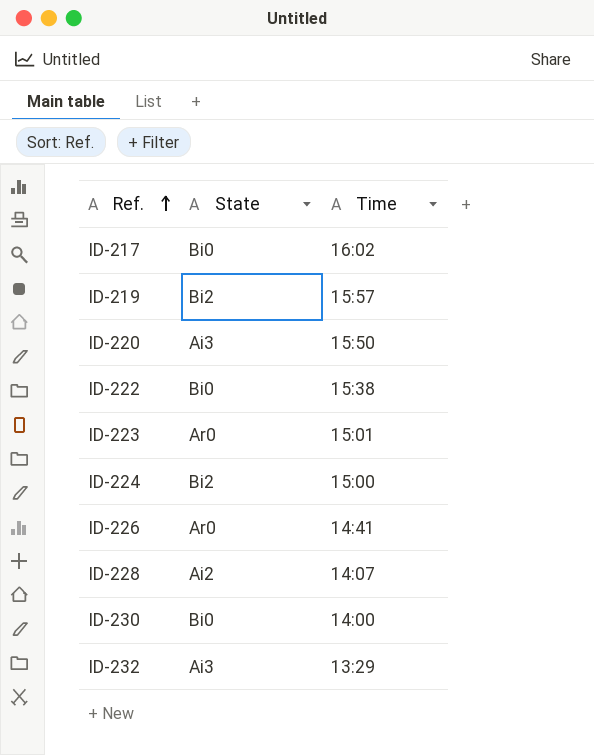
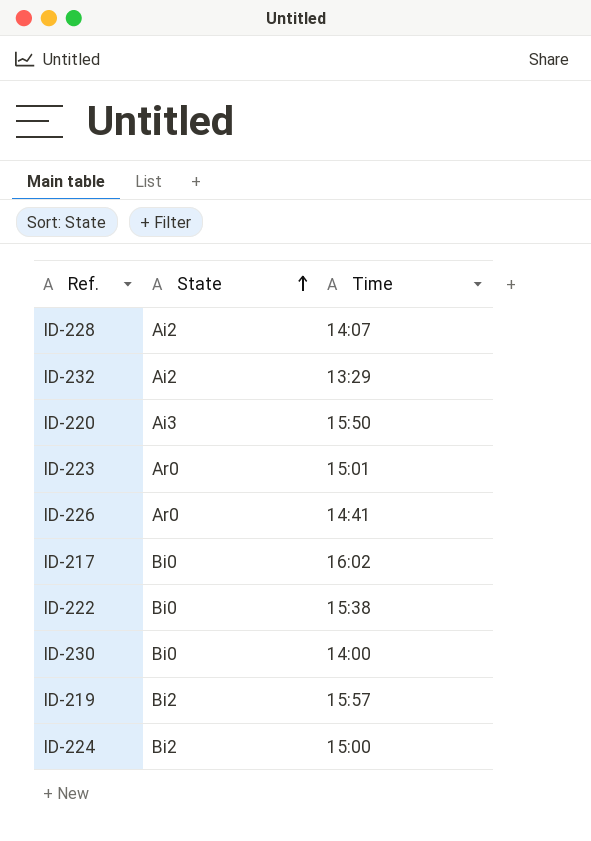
row order: Ref. ascending -> State ascending
ID-232 | State: Ai3 -> Ai2

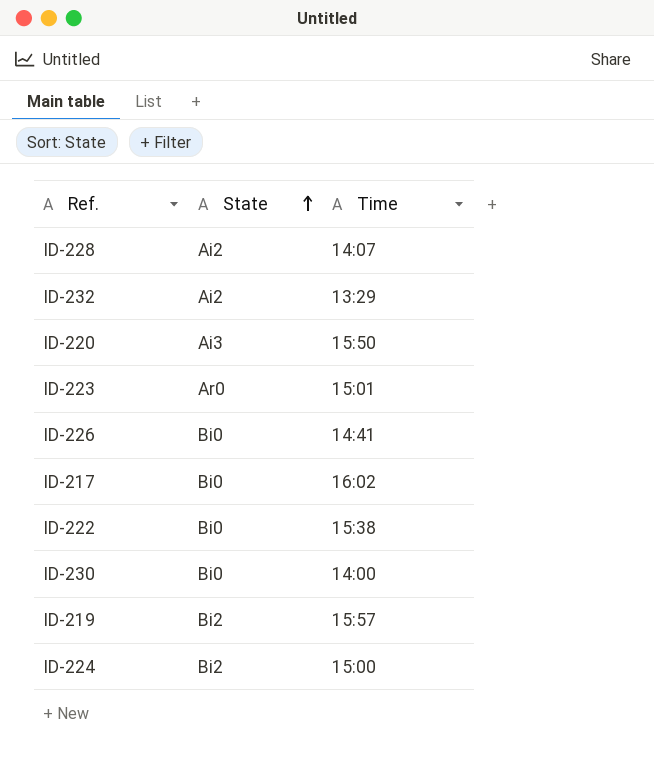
ID-226 | State: Ar0 -> Bi0

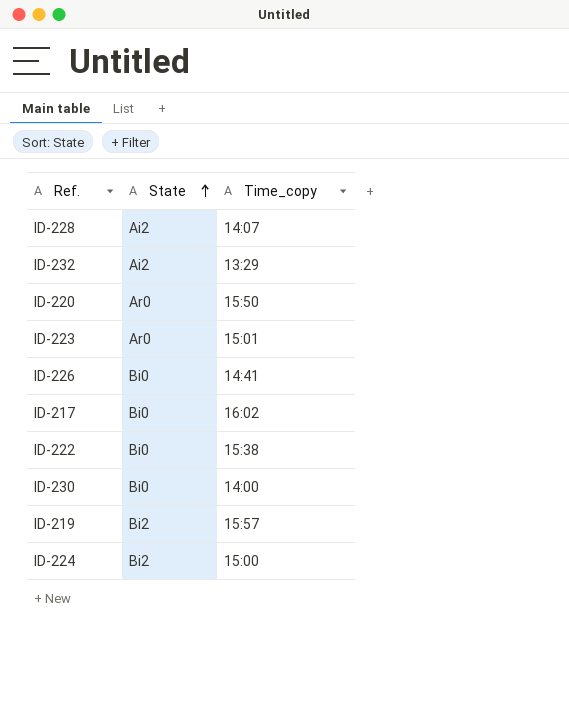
column name: Time -> Time_copy
ID-220 | State: Ai3 -> Ar0

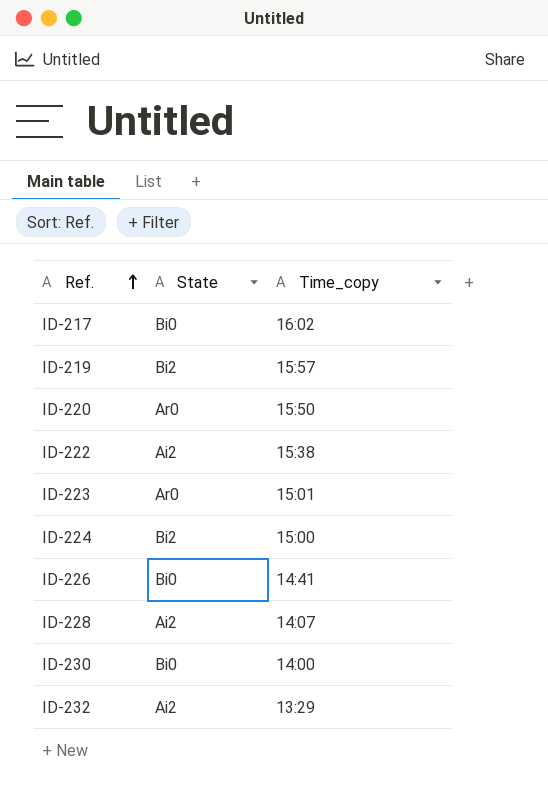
row order: State ascending -> Ref. ascending
ID-222 | State: Bi0 -> Ai2

